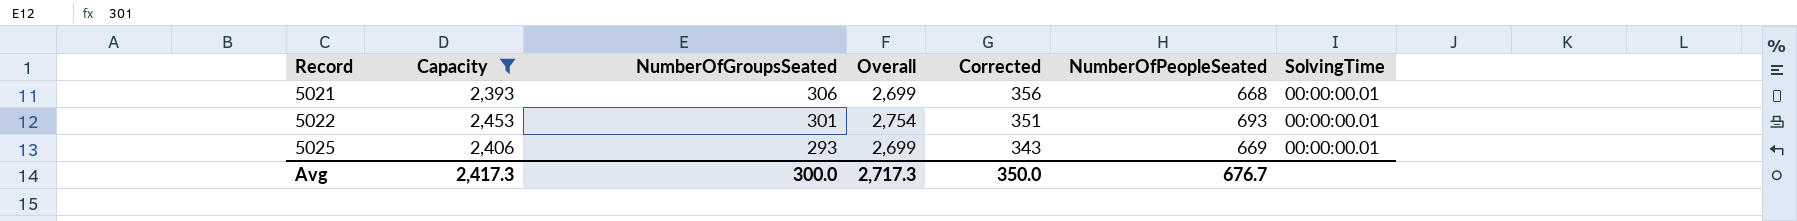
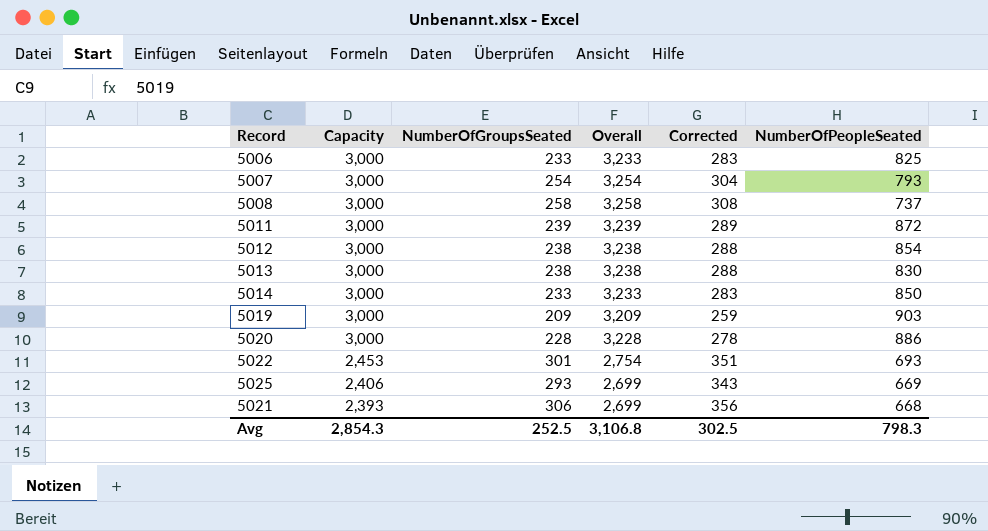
filter: Capacity != 3,000 -> none
row order: Record ascending -> Capacity descending
column SolvingTime | position: 7 -> none
Avg | Capacity: 2,417.3 -> 2,854.3
Avg | NumberOfGroupsSeated: 300.0 -> 252.5
Avg | Overall: 2,717.3 -> 3,106.8
Avg | Corrected: 350.0 -> 302.5
Avg | NumberOfPeopleSeated: 676.7 -> 798.3

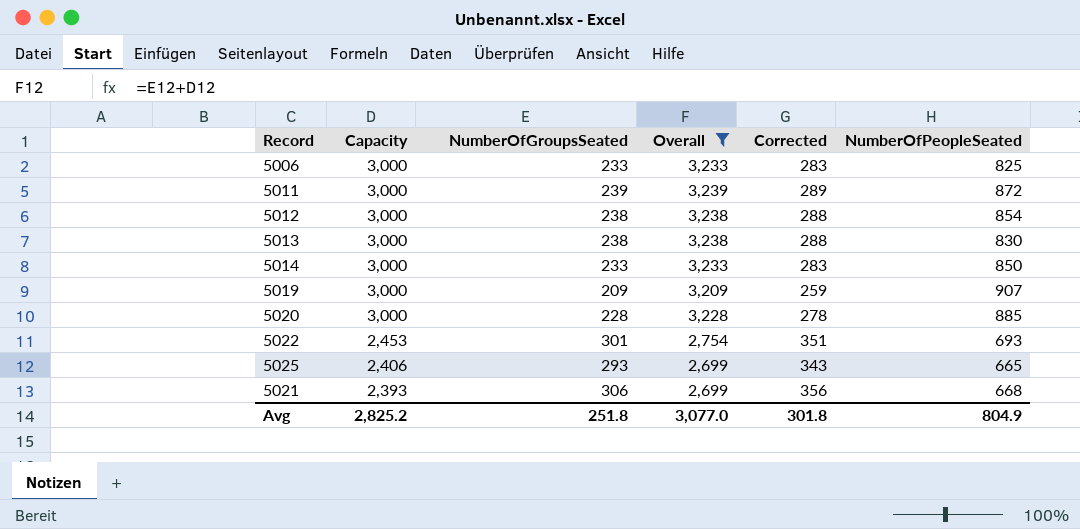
filter: none -> Overall <= 3,239
5019 | NumberOfPeopleSeated: 903 -> 907
5020 | NumberOfPeopleSeated: 886 -> 885
5025 | NumberOfPeopleSeated: 669 -> 665
Avg | Capacity: 2,854.3 -> 2,825.2
Avg | NumberOfGroupsSeated: 252.5 -> 251.8
Avg | Overall: 3,106.8 -> 3,077.0
Avg | Corrected: 302.5 -> 301.8
Avg | NumberOfPeopleSeated: 798.3 -> 804.9

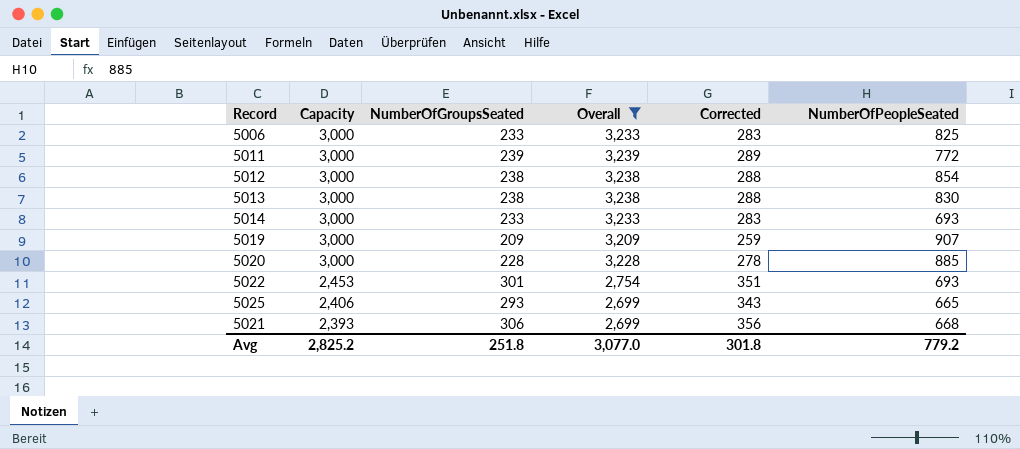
5011 | NumberOfPeopleSeated: 872 -> 772
5014 | NumberOfPeopleSeated: 850 -> 693
Avg | NumberOfPeopleSeated: 804.9 -> 779.2

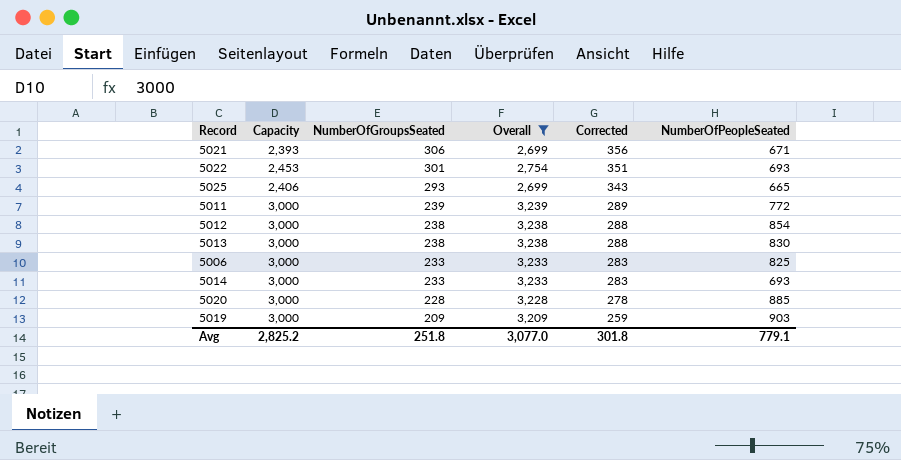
row order: Capacity descending -> NumberOfGroupsSeated descending
5021 | NumberOfPeopleSeated: 668 -> 671
5019 | NumberOfPeopleSeated: 907 -> 903
Avg | NumberOfPeopleSeated: 779.2 -> 779.1

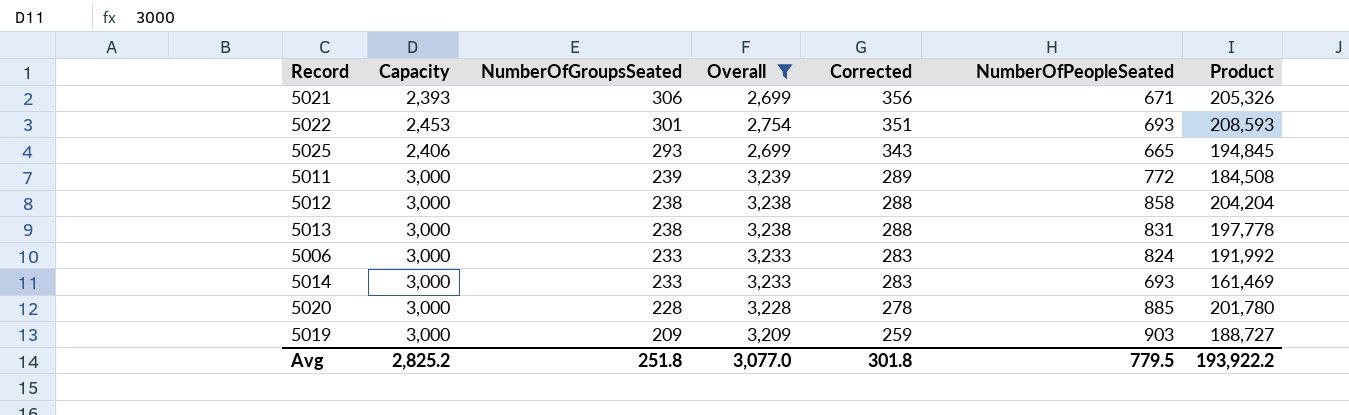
column Product | formula: none -> [NumberOfGroupsSeated] * [NumberOfPeopleSeated]
5012 | NumberOfPeopleSeated: 854 -> 858
5013 | NumberOfPeopleSeated: 830 -> 831
5006 | NumberOfPeopleSeated: 825 -> 824
Avg | NumberOfPeopleSeated: 779.1 -> 779.5

